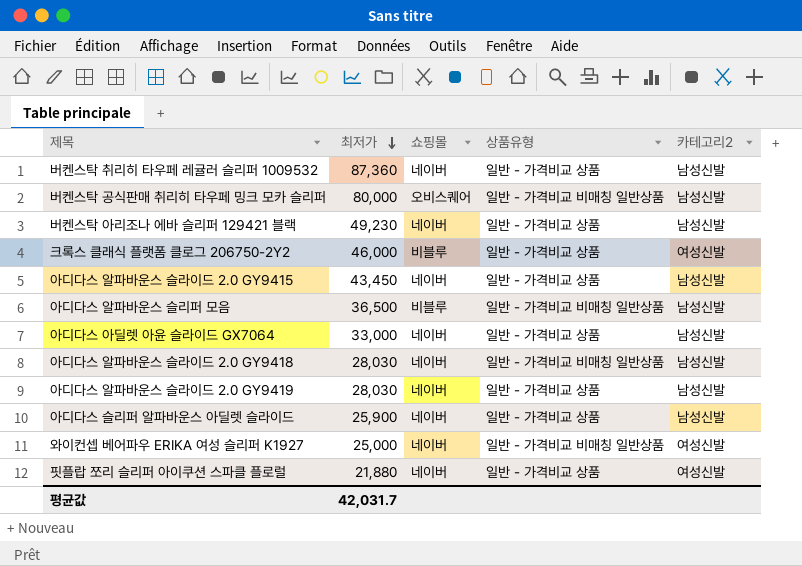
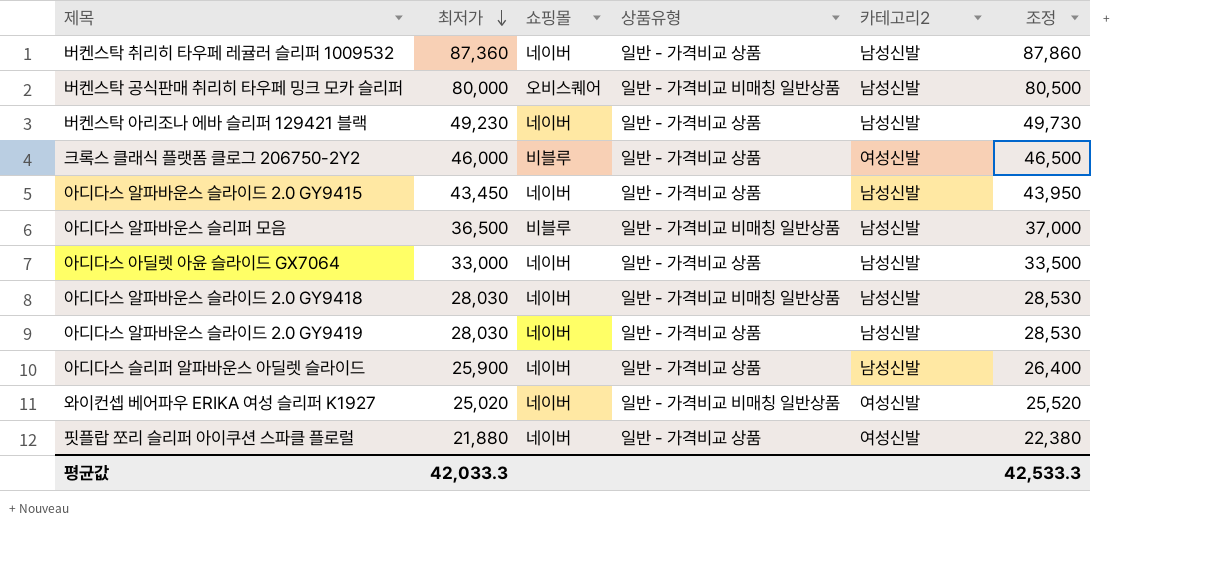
column 조정 | formula: none -> [최저가] + 500
와이컨셉 베어파우 ERIKA 여성 슬리퍼 K1927 | 최저가: 25,000 -> 25,020
평균값 | 최저가: 42,031.7 -> 42,033.3

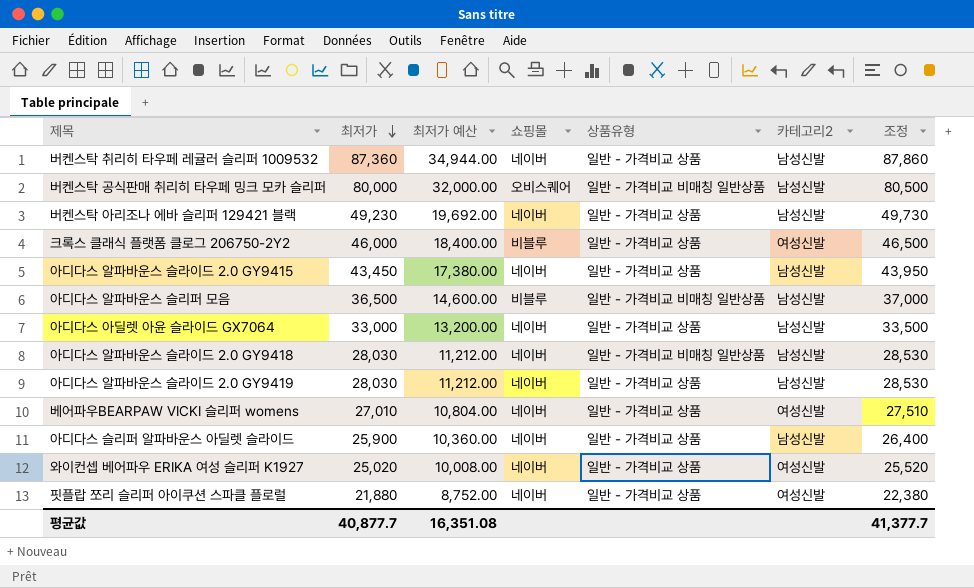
column 최저가 예산 | formula: none -> [최저가] * 0.4
row 베어파우BEARPAW VICKI 슬리퍼 womens: none -> 27,010 | 10,804.00 | 네이버 | 일반 - 가격비교 상품 | 여성신발 | 27,510
와이컨셉 베어파우 ERIKA 여성 슬리퍼 K1927 | 상품유형: 일반 - 가격비교 비매칭 일반상품 -> 일반 - 가격비교 상품
평균값 | 최저가: 42,033.3 -> 40,877.7
평균값 | 조정: 42,533.3 -> 41,377.7

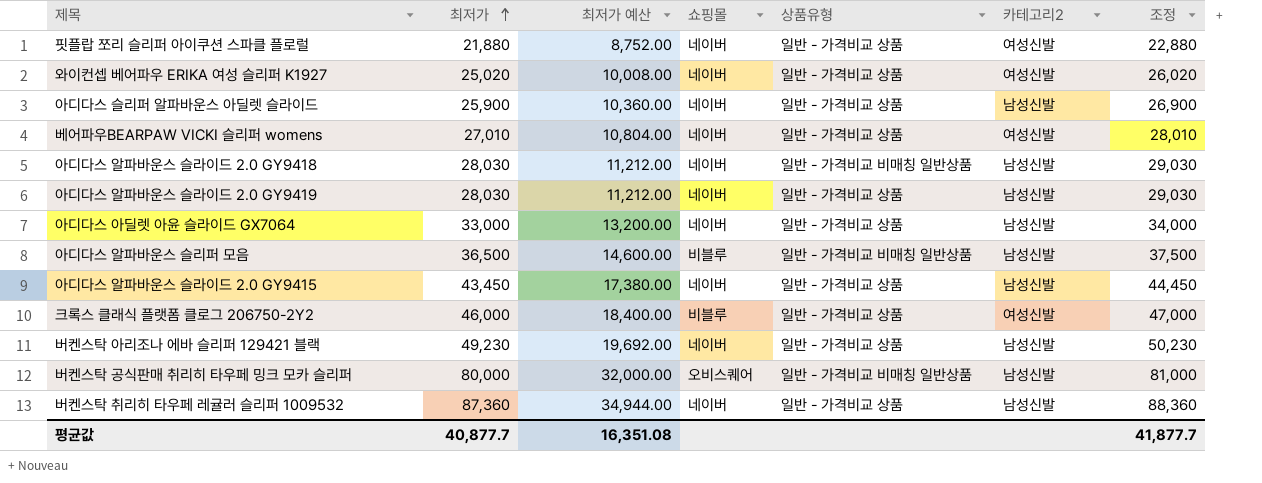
row order: 최저가 descending -> 최저가 ascending
column 조정 | formula: [최저가] + 500 -> [최저가] + 1000
평균값 | 조정: 41,377.7 -> 41,877.7

